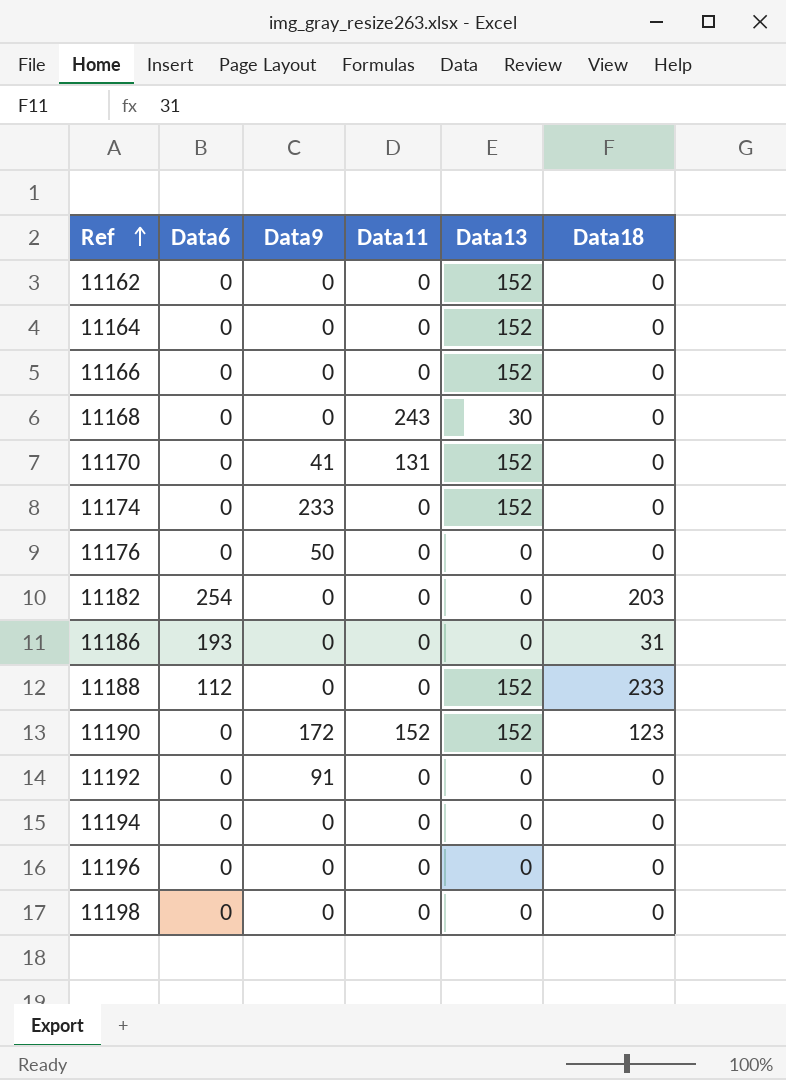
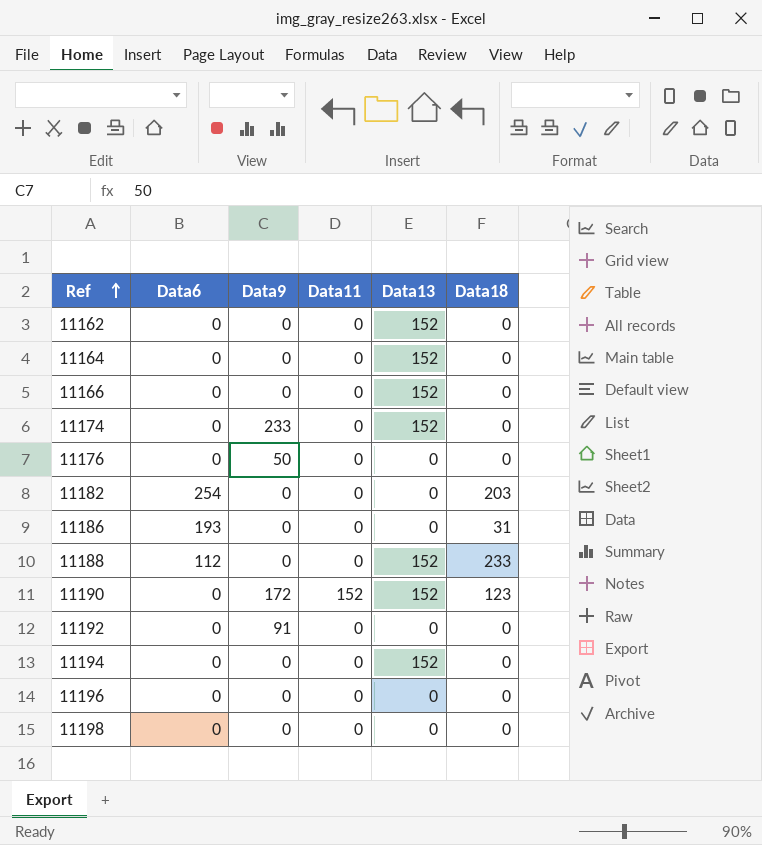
row 11168: 0 | 0 | 243 | 30 | 0 -> none
row 11170: 0 | 41 | 131 | 152 | 0 -> none
11194 | Data13: 0 -> 152

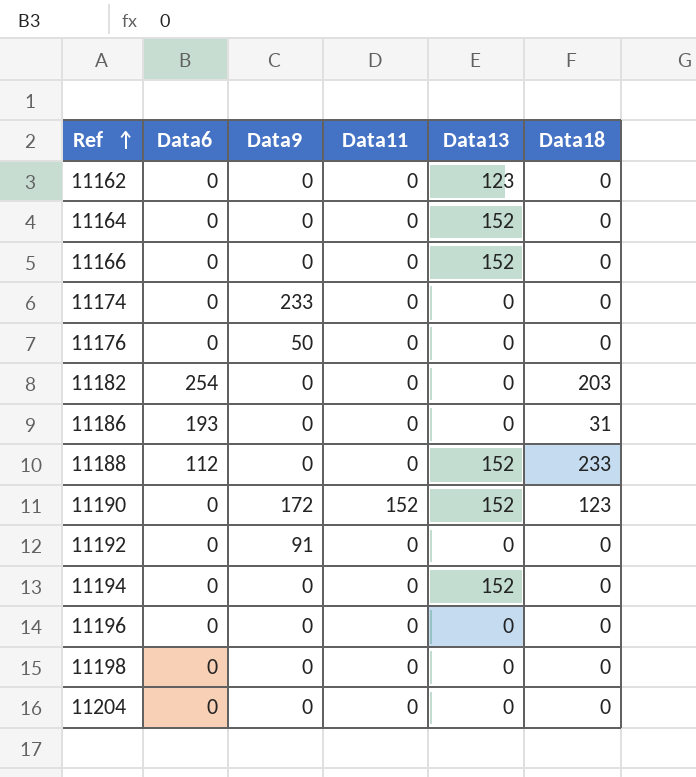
11162 | Data13: 152 -> 123
11174 | Data13: 152 -> 0
row 11204: none -> 0 | 0 | 0 | 0 | 0

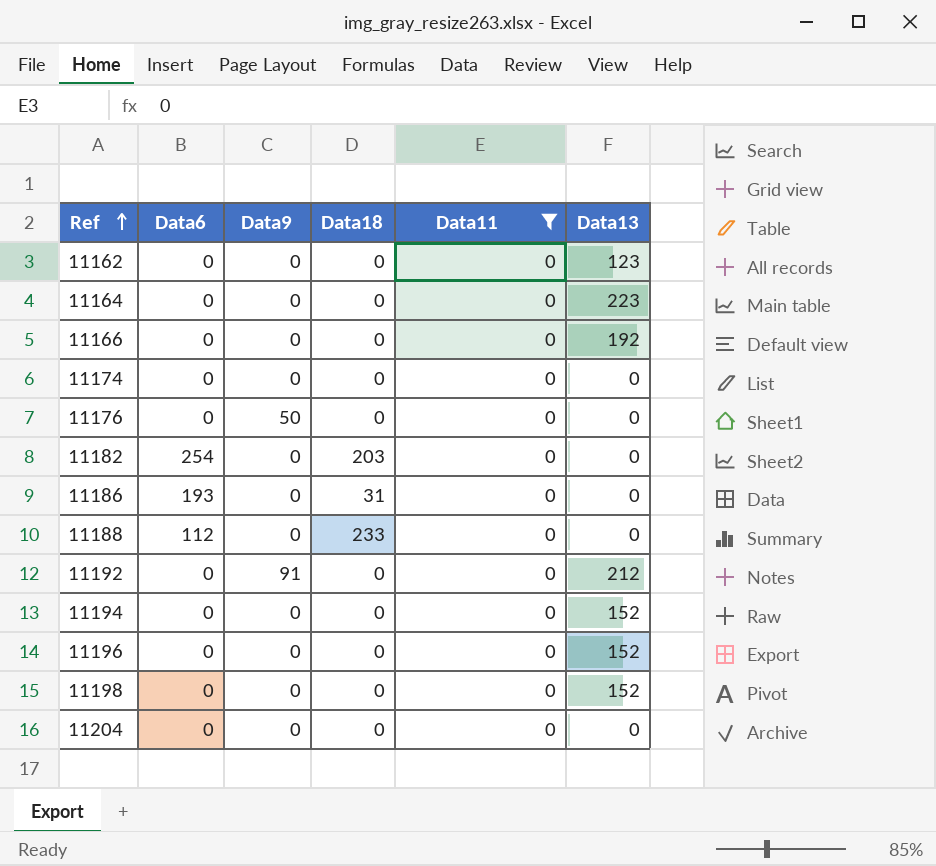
filter: none -> Data11 = 0
column Data18 | position: 6 -> 4
11164 | Data13: 152 -> 223
11166 | Data13: 152 -> 192
11174 | Data9: 233 -> 0
11188 | Data13: 152 -> 0
11192 | Data13: 0 -> 212
11196 | Data13: 0 -> 152
11198 | Data13: 0 -> 152

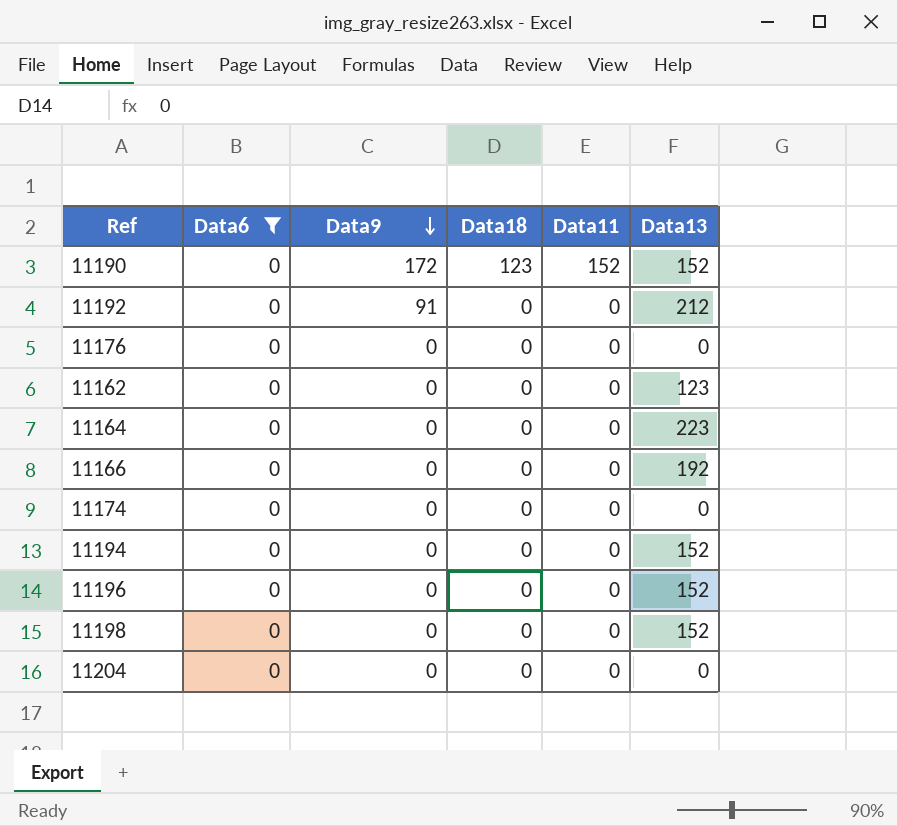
filter: Data11 = 0 -> Data6 = 0
row order: Ref ascending -> Data9 descending
11176 | Data9: 50 -> 0

